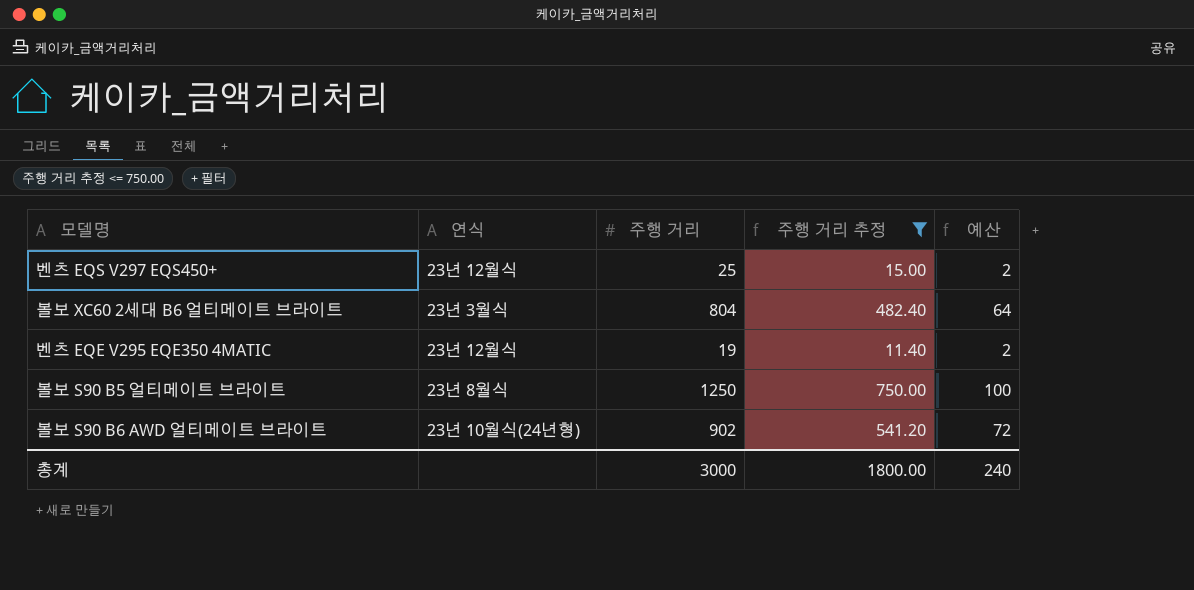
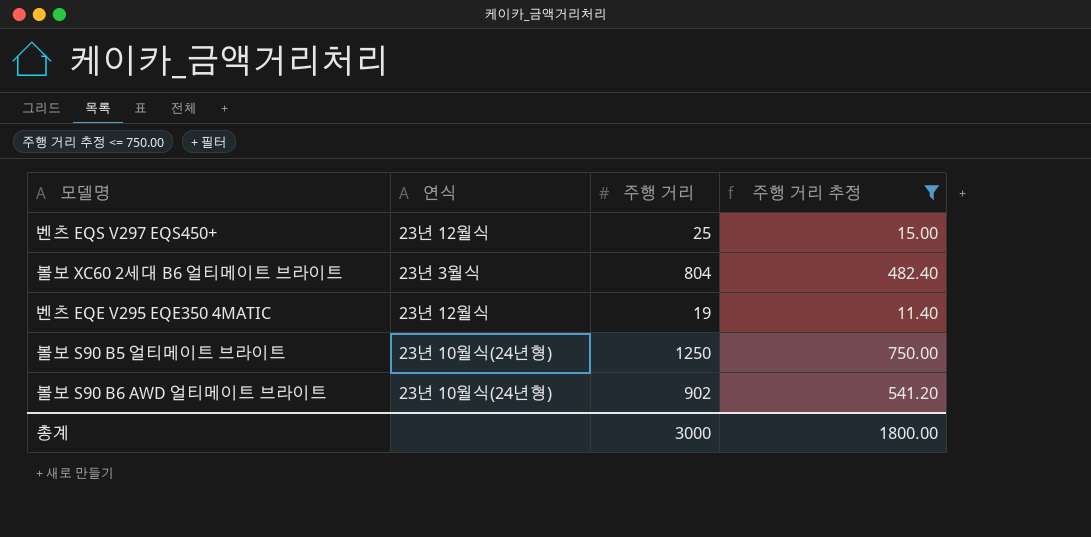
column 예산 | formula: [주행 거리] * 0.08 -> none
볼보 S90 B5 얼티메이트 브라이트 | 연식: 23년 8월식 -> 23년 10월식(24년형)

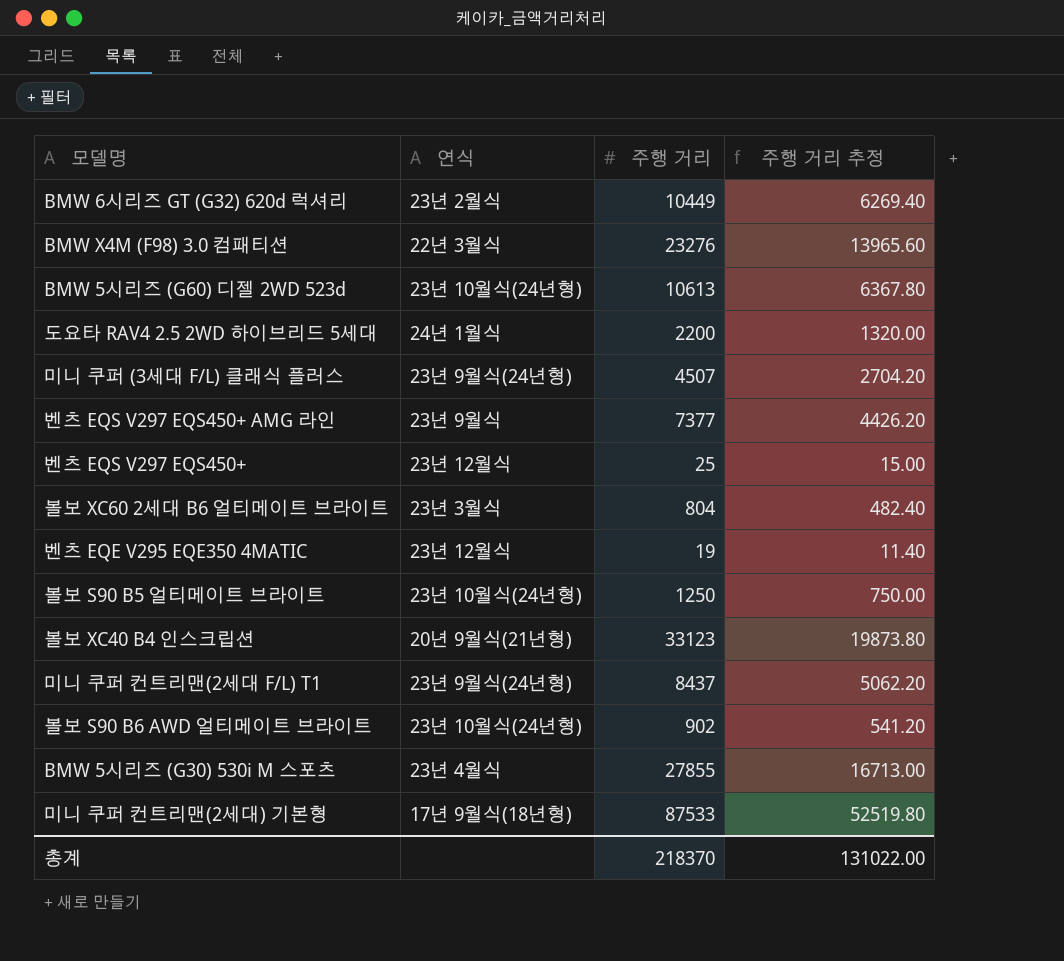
filter: 주행 거리 추정 <= 750.00 -> none
총계 | 주행 거리: 3000 -> 218370
총계 | 주행 거리 추정: 1800.00 -> 131022.00

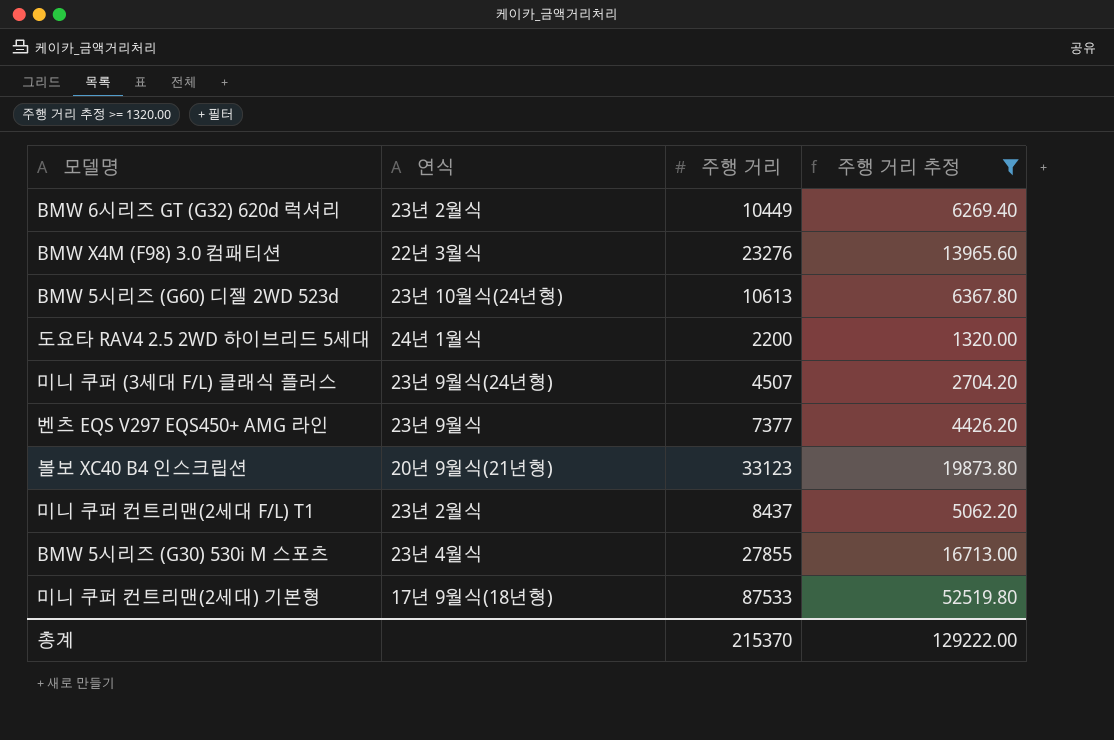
filter: none -> 주행 거리 추정 >= 1320.00
미니 쿠퍼 컨트리맨(2세대 F/L) T1 | 연식: 23년 9월식(24년형) -> 23년 2월식
총계 | 주행 거리: 218370 -> 215370
총계 | 주행 거리 추정: 131022.00 -> 129222.00

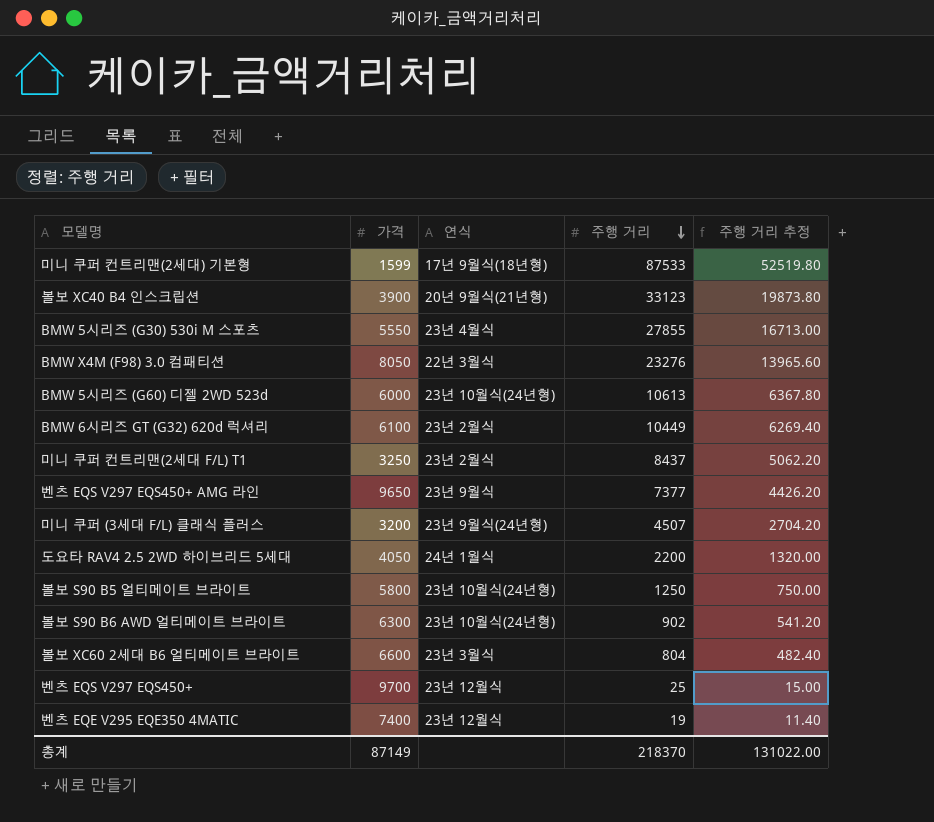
filter: 주행 거리 추정 >= 1320.00 -> none
row order: none -> 주행 거리 descending
column 가격 | position: none -> 2
총계 | 주행 거리: 215370 -> 218370
총계 | 주행 거리 추정: 129222.00 -> 131022.00

